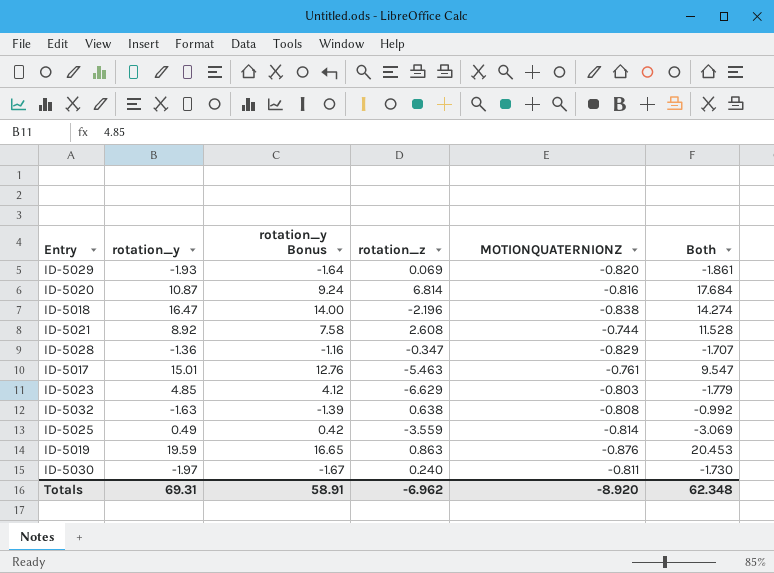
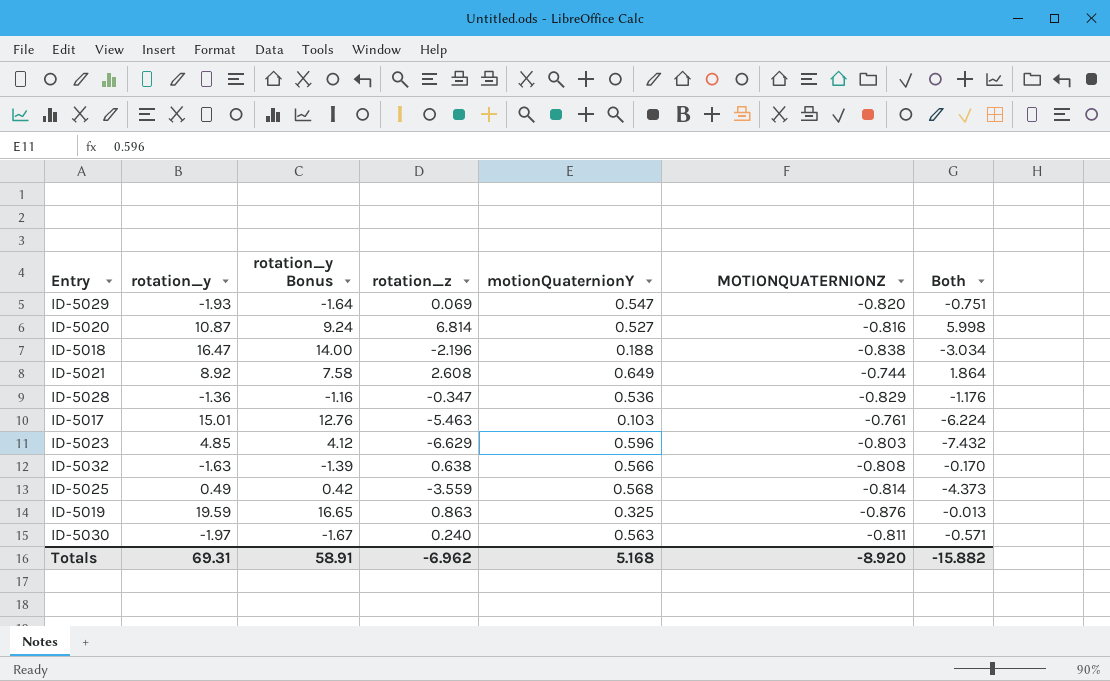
column motionQuaternionY | position: none -> 5
column Both | formula: [rotation_y] + [rotation_z] -> [rotation_z] + [MOTIONQUATERNIONZ]
Totals | Both: 62.348 -> -15.882

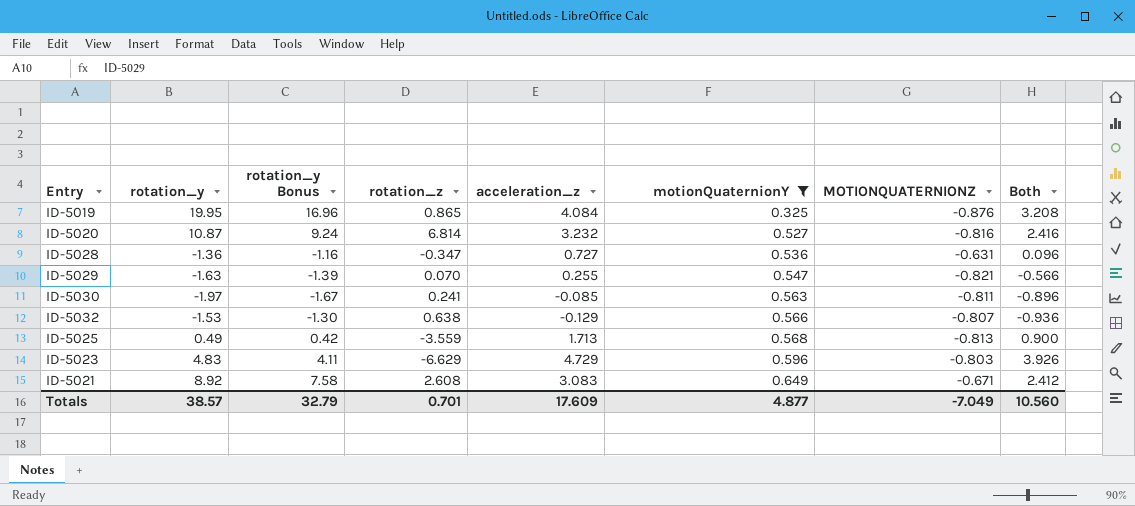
filter: none -> motionQuaternionY >= 0.325
row order: none -> motionQuaternionY ascending
column acceleration_z | position: none -> 5
column Both | formula: [rotation_z] + [MOTIONQUATERNIONZ] -> [acceleration_z] + [MOTIONQUATERNIONZ]
ID-5019 | rotation_y: 19.59 -> 19.95
ID-5019 | rotation_y Bonus: 16.65 -> 16.96
ID-5019 | rotation_z: 0.863 -> 0.865
ID-5028 | MOTIONQUATERNIONZ: -0.829 -> -0.631
ID-5029 | rotation_y: -1.93 -> -1.63
ID-5029 | rotation_y Bonus: -1.64 -> -1.39
ID-5029 | rotation_z: 0.069 -> 0.070
ID-5029 | MOTIONQUATERNIONZ: -0.820 -> -0.821
ID-5030 | rotation_z: 0.240 -> 0.241
ID-5032 | rotation_y: -1.63 -> -1.53
ID-5032 | rotation_y Bonus: -1.39 -> -1.30
ID-5032 | MOTIONQUATERNIONZ: -0.808 -> -0.807
ID-5025 | MOTIONQUATERNIONZ: -0.814 -> -0.813
ID-5023 | rotation_y: 4.85 -> 4.83
ID-5023 | rotation_y Bonus: 4.12 -> 4.11
ID-5021 | MOTIONQUATERNIONZ: -0.744 -> -0.671
Totals | rotation_y: 69.31 -> 38.57
Totals | rotation_y Bonus: 58.91 -> 32.79
Totals | rotation_z: -6.962 -> 0.701
Totals | motionQuaternionY: 5.168 -> 4.877
Totals | MOTIONQUATERNIONZ: -8.920 -> -7.049
Totals | Both: -15.882 -> 10.560

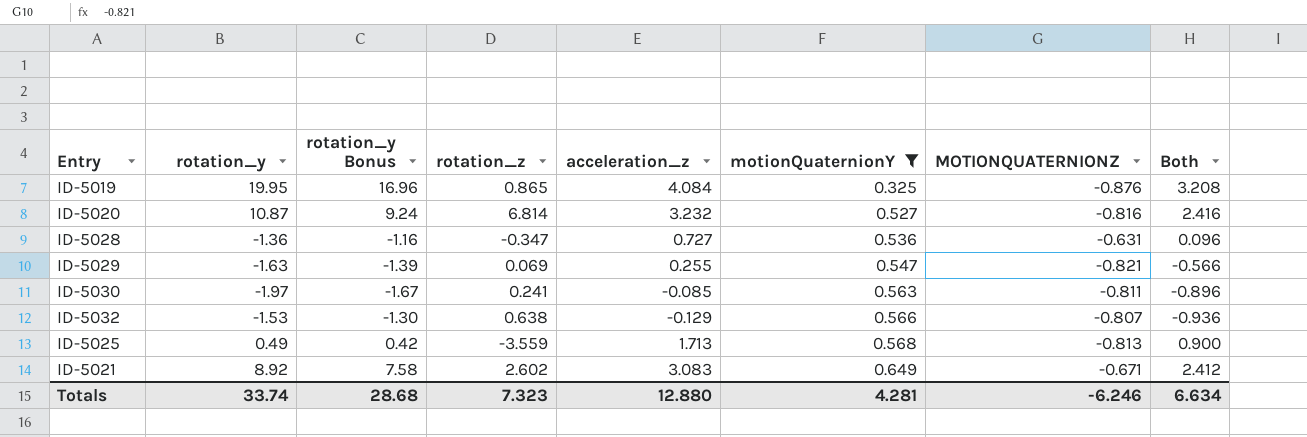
row ID-5023: 4.83 | 4.11 | -6.629 | 4.729 | 0.596 | -0.803 | 3.926 -> none
ID-5029 | rotation_z: 0.070 -> 0.069
ID-5021 | rotation_z: 2.608 -> 2.602
Totals | rotation_y: 38.57 -> 33.74
Totals | rotation_y Bonus: 32.79 -> 28.68
Totals | rotation_z: 0.701 -> 7.323
Totals | acceleration_z: 17.609 -> 12.880
Totals | motionQuaternionY: 4.877 -> 4.281
Totals | MOTIONQUATERNIONZ: -7.049 -> -6.246
Totals | Both: 10.560 -> 6.634

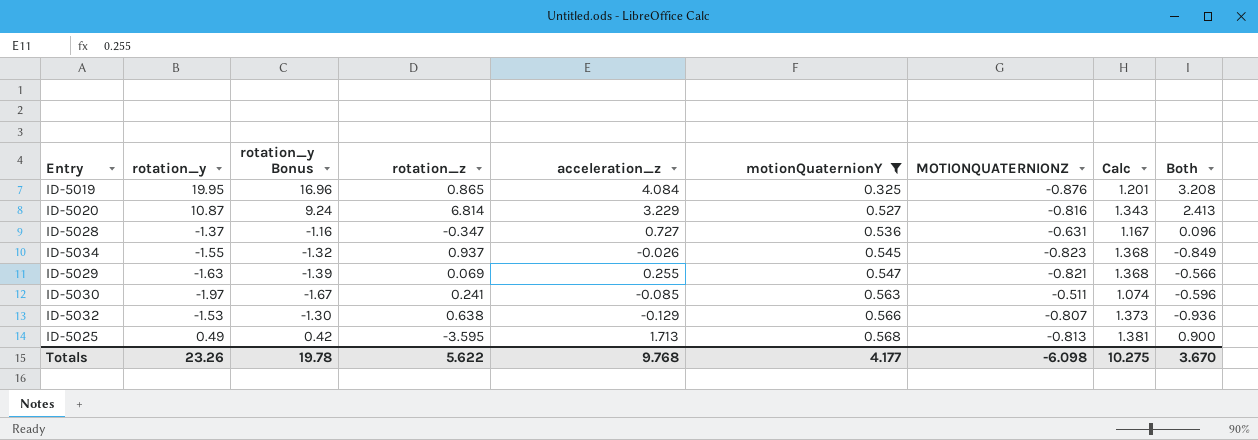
column Calc | formula: none -> [motionQuaternionY] - [MOTIONQUATERNIONZ]
row ID-5021: 8.92 | 7.58 | 2.602 | 3.083 | 0.649 | -0.671 | 2.412 -> none
ID-5020 | acceleration_z: 3.232 -> 3.229
ID-5020 | Both: 2.416 -> 2.413
ID-5028 | rotation_y: -1.36 -> -1.37
row ID-5034: none -> -1.55 | -1.32 | 0.937 | -0.026 | 0.545 | -0.823 | 1.368 | -0.849
ID-5030 | MOTIONQUATERNIONZ: -0.811 -> -0.511
ID-5030 | Both: -0.896 -> -0.596
ID-5025 | rotation_z: -3.559 -> -3.595
Totals | rotation_y: 33.74 -> 23.26
Totals | rotation_y Bonus: 28.68 -> 19.78
Totals | rotation_z: 7.323 -> 5.622
Totals | acceleration_z: 12.880 -> 9.768
Totals | motionQuaternionY: 4.281 -> 4.177
Totals | MOTIONQUATERNIONZ: -6.246 -> -6.098
Totals | Both: 6.634 -> 3.670

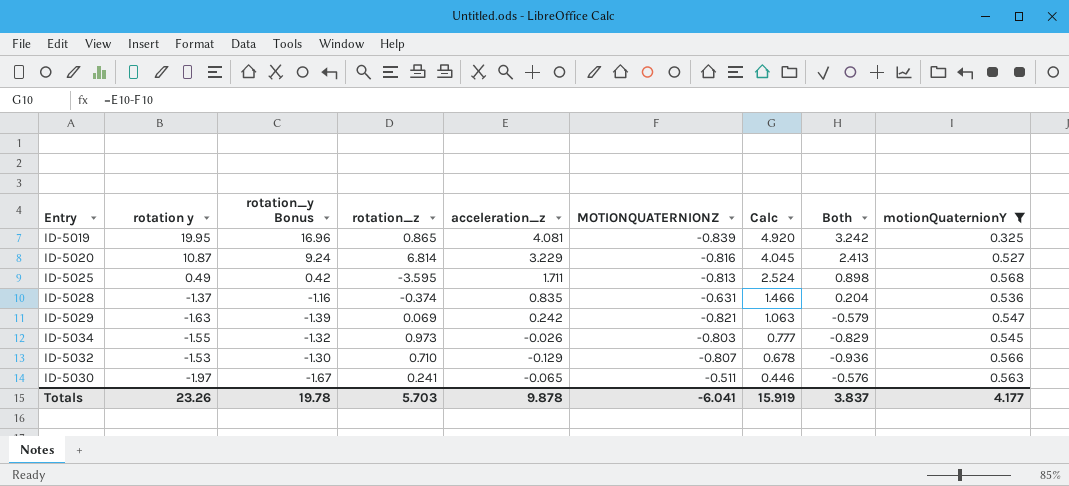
row order: motionQuaternionY ascending -> Calc descending
column name: rotation_y -> rotation y
column Calc | formula: [motionQuaternionY] - [MOTIONQUATERNIONZ] -> [acceleration_z] - [MOTIONQUATERNIONZ]
column motionQuaternionY | position: 6 -> 9
ID-5019 | acceleration_z: 4.084 -> 4.081
ID-5019 | MOTIONQUATERNIONZ: -0.876 -> -0.839
ID-5019 | Both: 3.208 -> 3.242
ID-5025 | acceleration_z: 1.713 -> 1.711
ID-5025 | Both: 0.900 -> 0.898
ID-5028 | rotation_z: -0.347 -> -0.374
ID-5028 | acceleration_z: 0.727 -> 0.835
ID-5028 | Both: 0.096 -> 0.204
ID-5029 | acceleration_z: 0.255 -> 0.242
ID-5029 | Both: -0.566 -> -0.579
ID-5034 | rotation_z: 0.937 -> 0.973
ID-5034 | MOTIONQUATERNIONZ: -0.823 -> -0.803
ID-5034 | Both: -0.849 -> -0.829
ID-5032 | rotation_z: 0.638 -> 0.710
ID-5030 | acceleration_z: -0.085 -> -0.065
ID-5030 | Both: -0.596 -> -0.576
Totals | rotation_z: 5.622 -> 5.703
Totals | acceleration_z: 9.768 -> 9.878
Totals | MOTIONQUATERNIONZ: -6.098 -> -6.041
Totals | Calc: 10.275 -> 15.919
Totals | Both: 3.670 -> 3.837

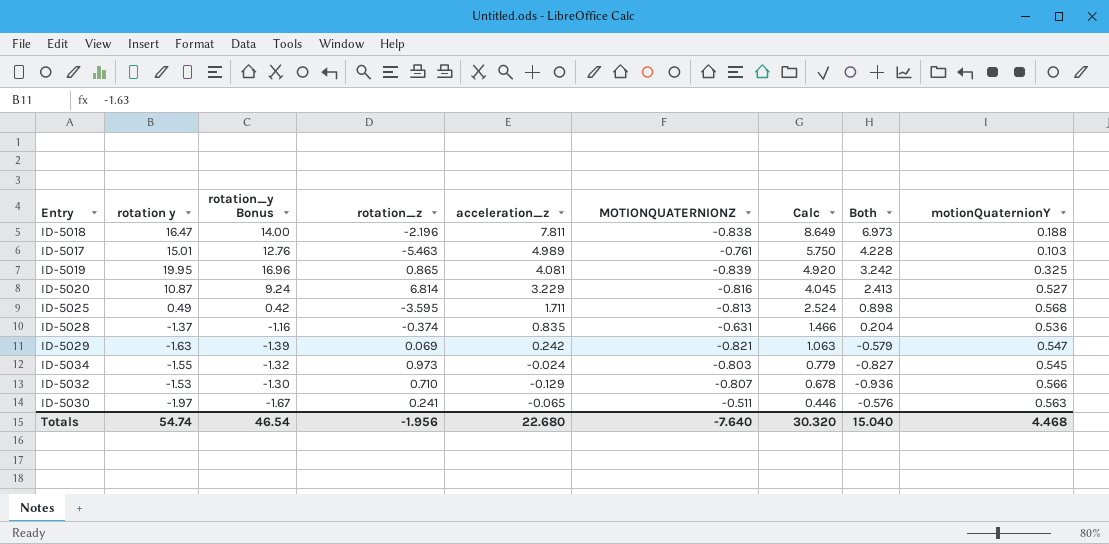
filter: motionQuaternionY >= 0.325 -> none
ID-5034 | acceleration_z: -0.026 -> -0.024
ID-5034 | Calc: 0.777 -> 0.779
ID-5034 | Both: -0.829 -> -0.827
Totals | rotation y: 23.26 -> 54.74
Totals | rotation_y Bonus: 19.78 -> 46.54
Totals | rotation_z: 5.703 -> -1.956
Totals | acceleration_z: 9.878 -> 22.680
Totals | MOTIONQUATERNIONZ: -6.041 -> -7.640
Totals | Calc: 15.919 -> 30.320
Totals | Both: 3.837 -> 15.040
Totals | motionQuaternionY: 4.177 -> 4.468

